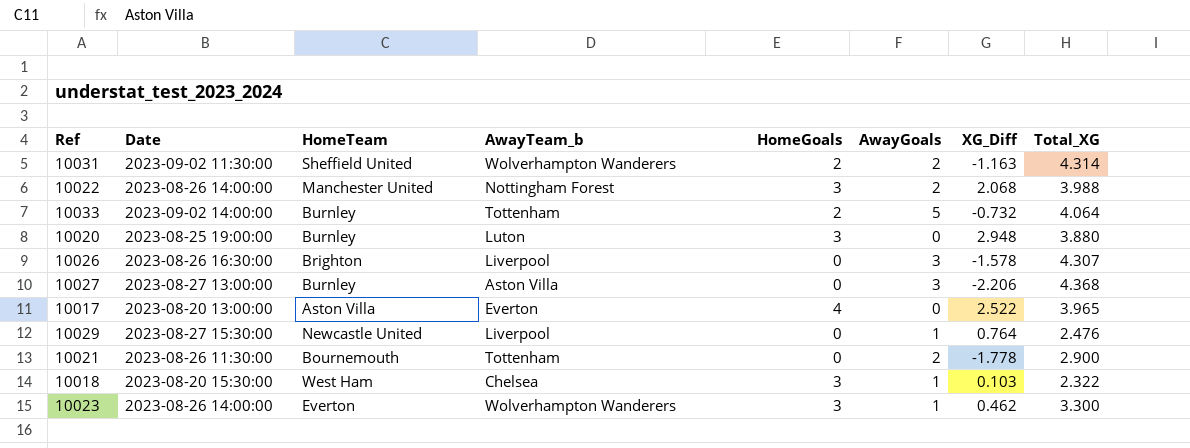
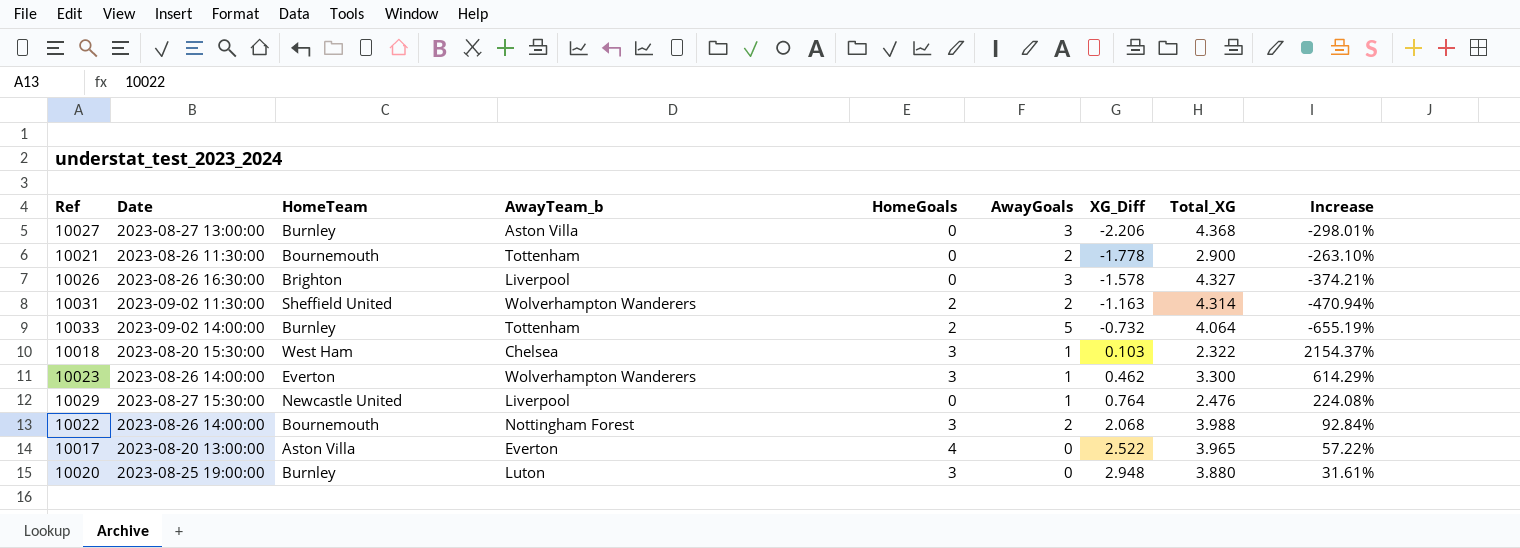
row order: none -> XG_Diff ascending
column Increase | formula: none -> ([Total_XG] - [XG_Diff]) / [XG_Diff]
10026 | Total_XG: 4.307 -> 4.327
10022 | HomeTeam: Manchester United -> Bournemouth

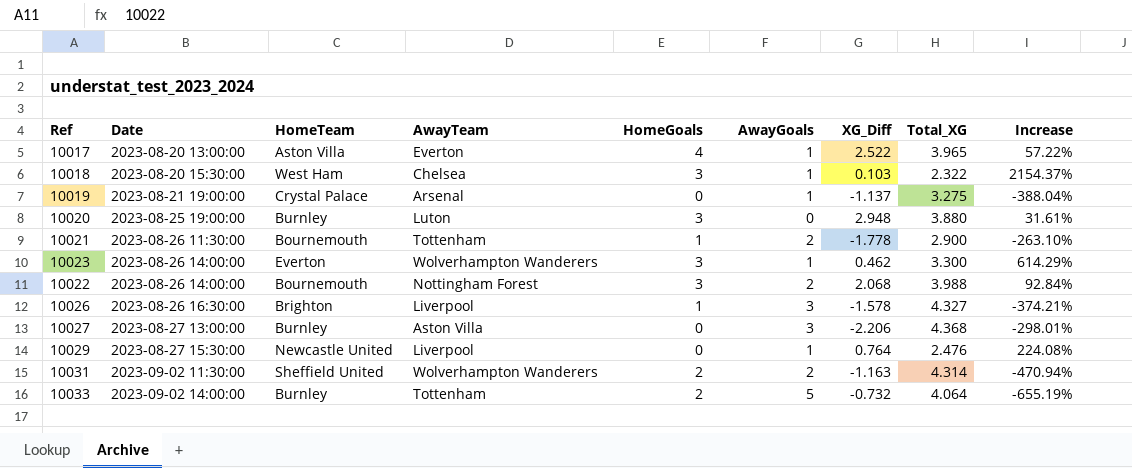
row order: XG_Diff ascending -> Date ascending
column name: AwayTeam_b -> AwayTeam
10017 | AwayGoals: 0 -> 1
row 10019: none -> 2023-08-21 19:00:00 | Crystal Palace | Arsenal | 0 | 1 | -1.137 | 3.275 | -388.04%
10021 | HomeGoals: 0 -> 1
10026 | HomeGoals: 0 -> 1

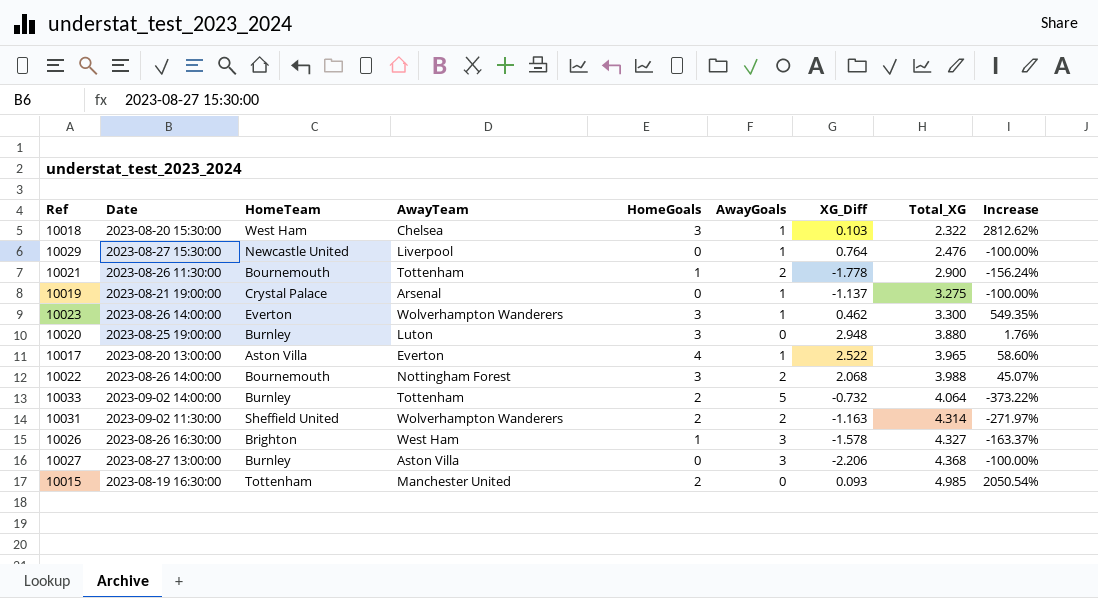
row order: Date ascending -> Total_XG ascending
column Increase | formula: ([Total_XG] - [XG_Diff]) / [XG_Diff] -> ([HomeGoals] - [XG_Diff]) / [XG_Diff]
10026 | AwayTeam: Liverpool -> West Ham
row 10015: none -> 2023-08-19 16:30:00 | Tottenham | Manchester United | 2 | 0 | 0.093 | 4.985 | 2050.54%

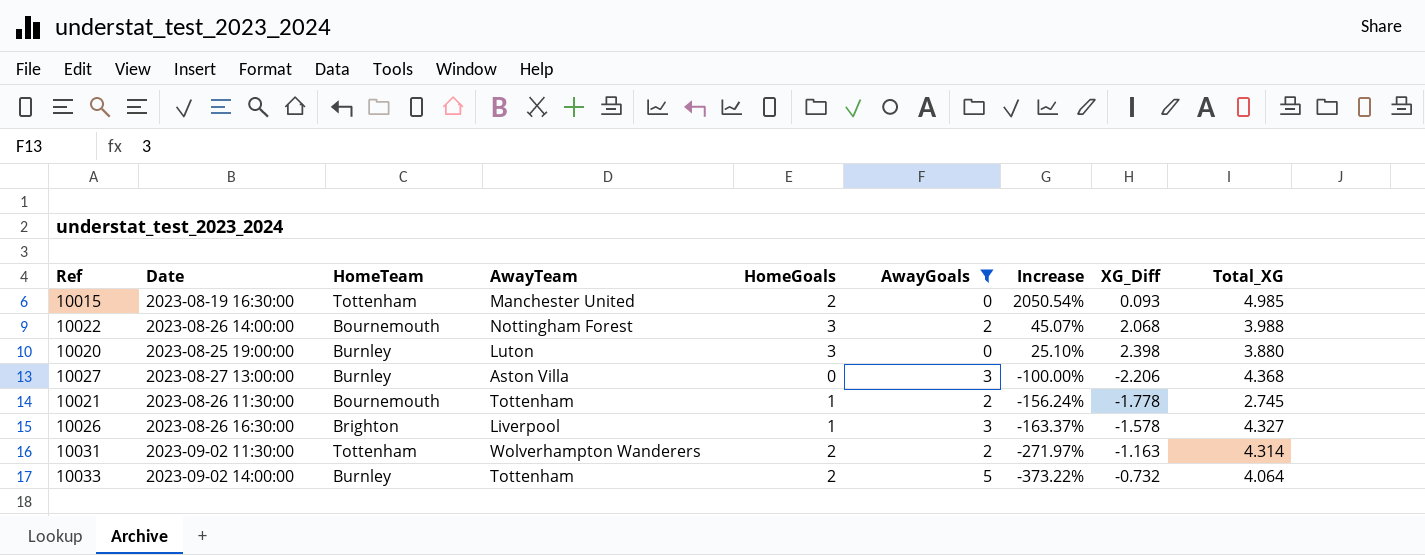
filter: none -> AwayGoals != 1
row order: Total_XG ascending -> Increase descending
column Increase | position: 9 -> 7
10020 | Increase: 1.76% -> 25.10%
10020 | XG_Diff: 2.948 -> 2.398
10021 | Total_XG: 2.900 -> 2.745
10026 | AwayTeam: West Ham -> Liverpool
10031 | HomeTeam: Sheffield United -> Tottenham

